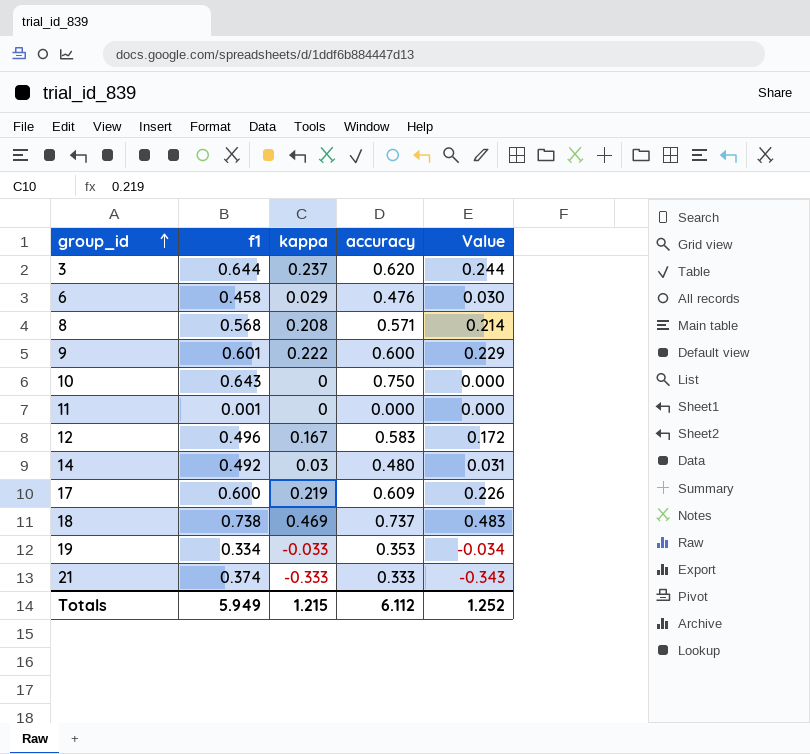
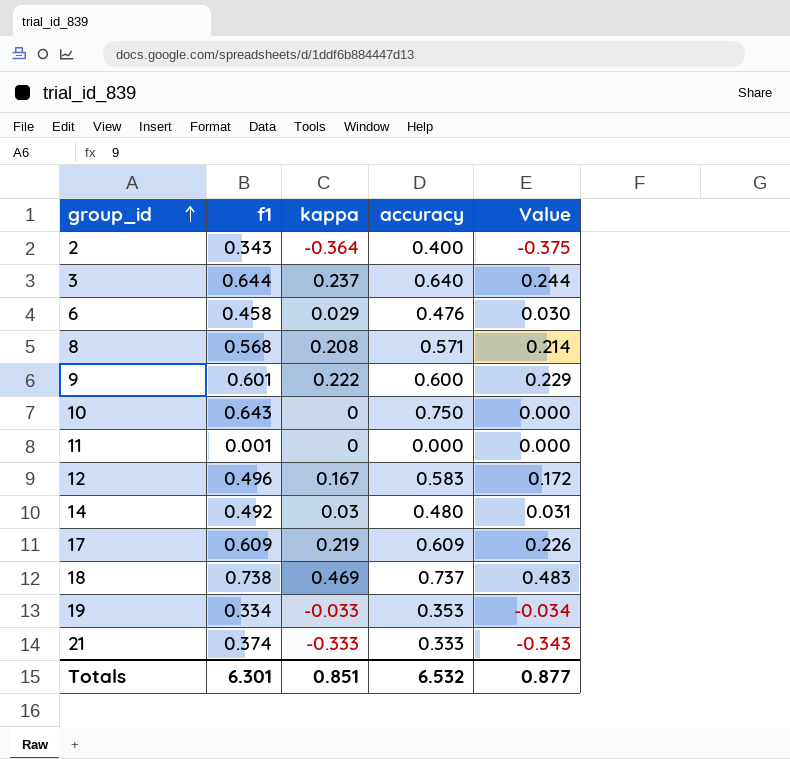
row 2: none -> 0.343 | -0.364 | 0.400 | -0.375
3 | accuracy: 0.620 -> 0.640
17 | f1: 0.600 -> 0.609
Totals | f1: 5.949 -> 6.301
Totals | kappa: 1.215 -> 0.851
Totals | accuracy: 6.112 -> 6.532
Totals | Value: 1.252 -> 0.877

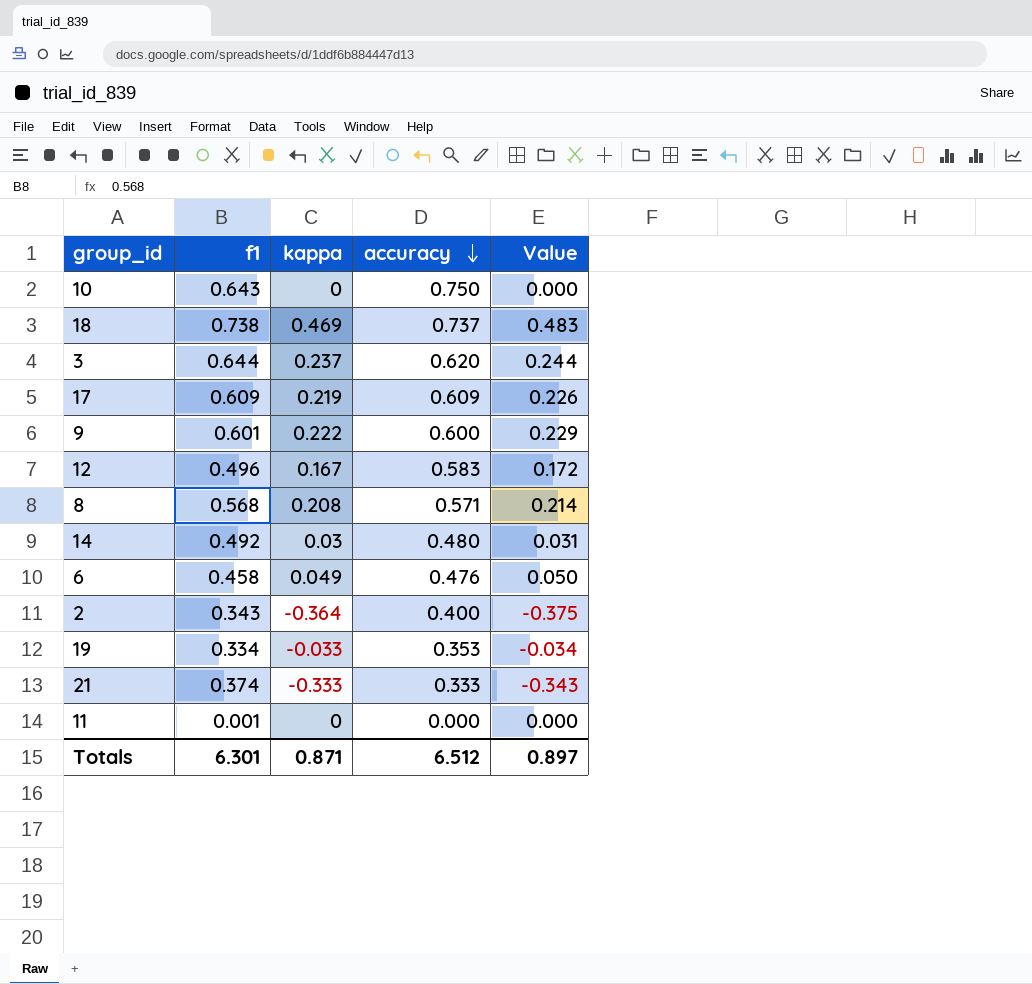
row order: group_id ascending -> accuracy descending
3 | accuracy: 0.640 -> 0.620
6 | kappa: 0.029 -> 0.049
6 | Value: 0.030 -> 0.050
Totals | kappa: 0.851 -> 0.871
Totals | accuracy: 6.532 -> 6.512
Totals | Value: 0.877 -> 0.897

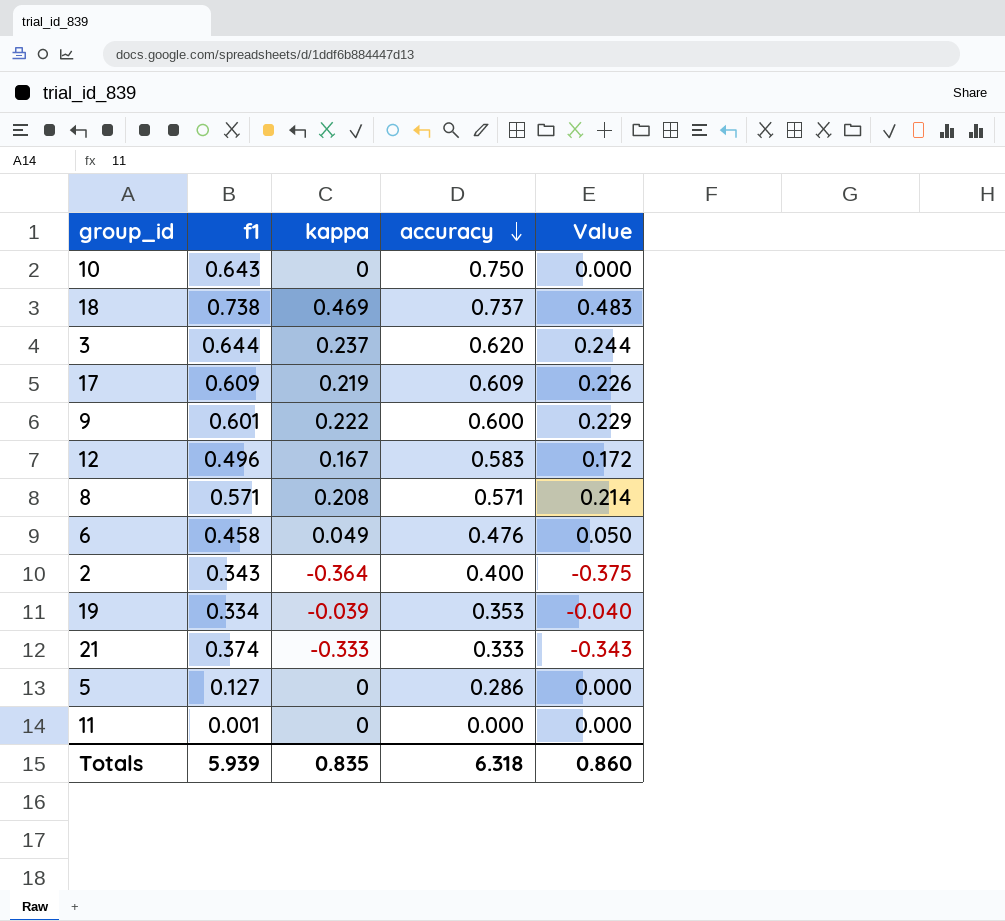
row 14: 0.492 | 0.03 | 0.480 | 0.031 -> none
8 | f1: 0.568 -> 0.571
19 | kappa: -0.033 -> -0.039
19 | Value: -0.034 -> -0.040
row 5: none -> 0.127 | 0 | 0.286 | 0.000
Totals | f1: 6.301 -> 5.939
Totals | kappa: 0.871 -> 0.835
Totals | accuracy: 6.512 -> 6.318
Totals | Value: 0.897 -> 0.860

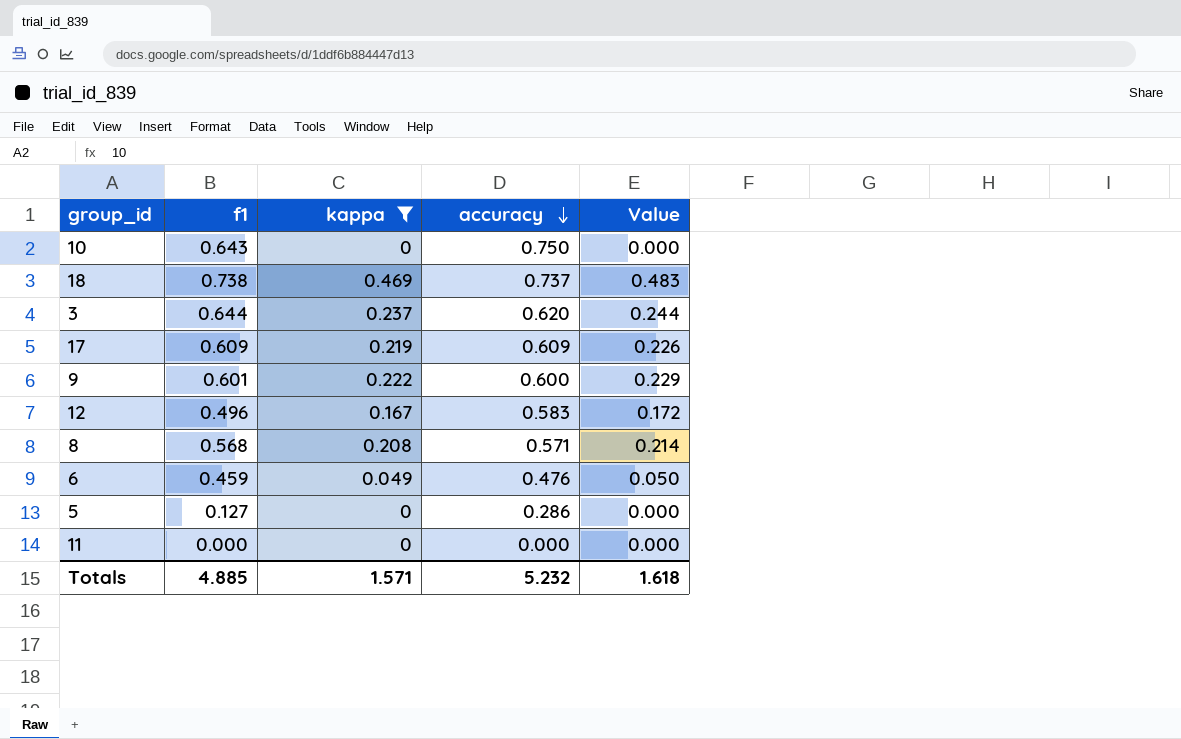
filter: none -> kappa >= 0
8 | f1: 0.571 -> 0.568
6 | f1: 0.458 -> 0.459
11 | f1: 0.001 -> 0.000
Totals | f1: 5.939 -> 4.885
Totals | kappa: 0.835 -> 1.571
Totals | accuracy: 6.318 -> 5.232
Totals | Value: 0.860 -> 1.618

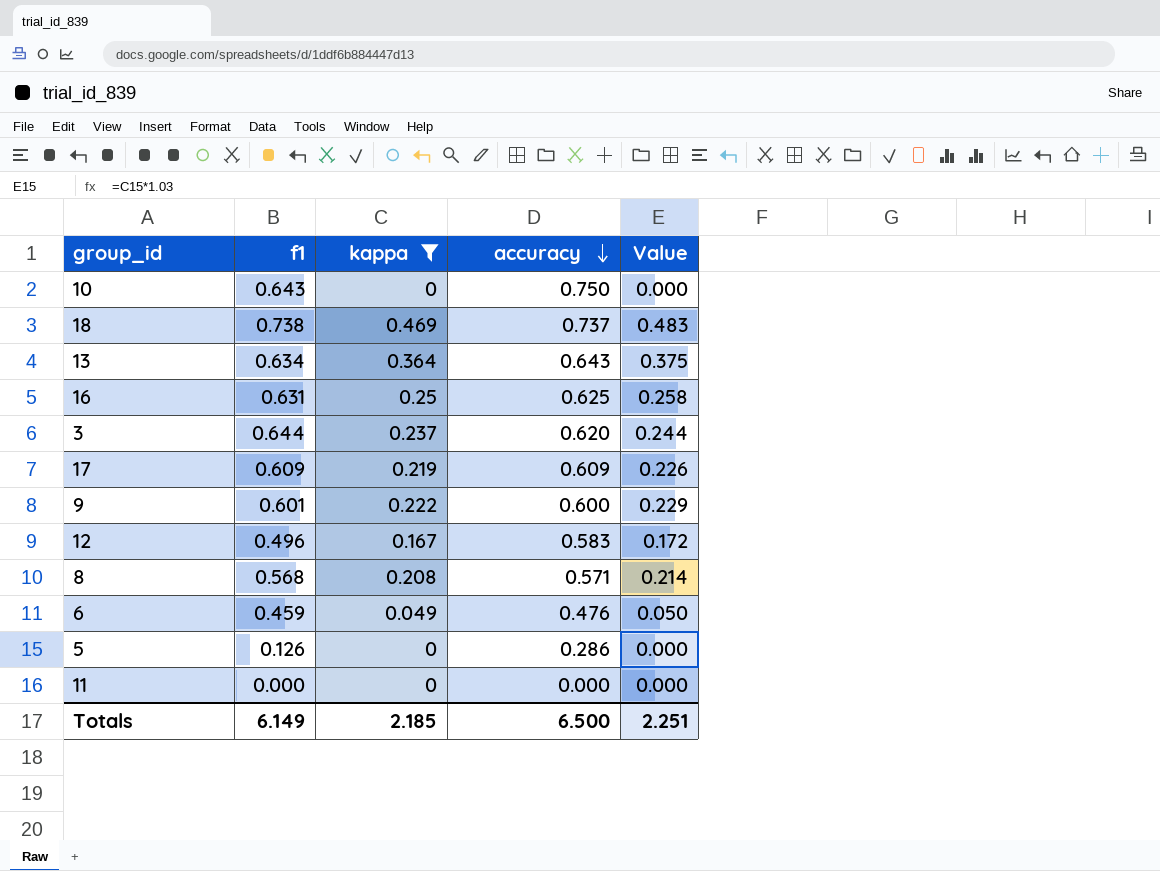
row 13: none -> 0.634 | 0.364 | 0.643 | 0.375
row 16: none -> 0.631 | 0.25 | 0.625 | 0.258
5 | f1: 0.127 -> 0.126
Totals | f1: 4.885 -> 6.149
Totals | kappa: 1.571 -> 2.185
Totals | accuracy: 5.232 -> 6.500
Totals | Value: 1.618 -> 2.251

